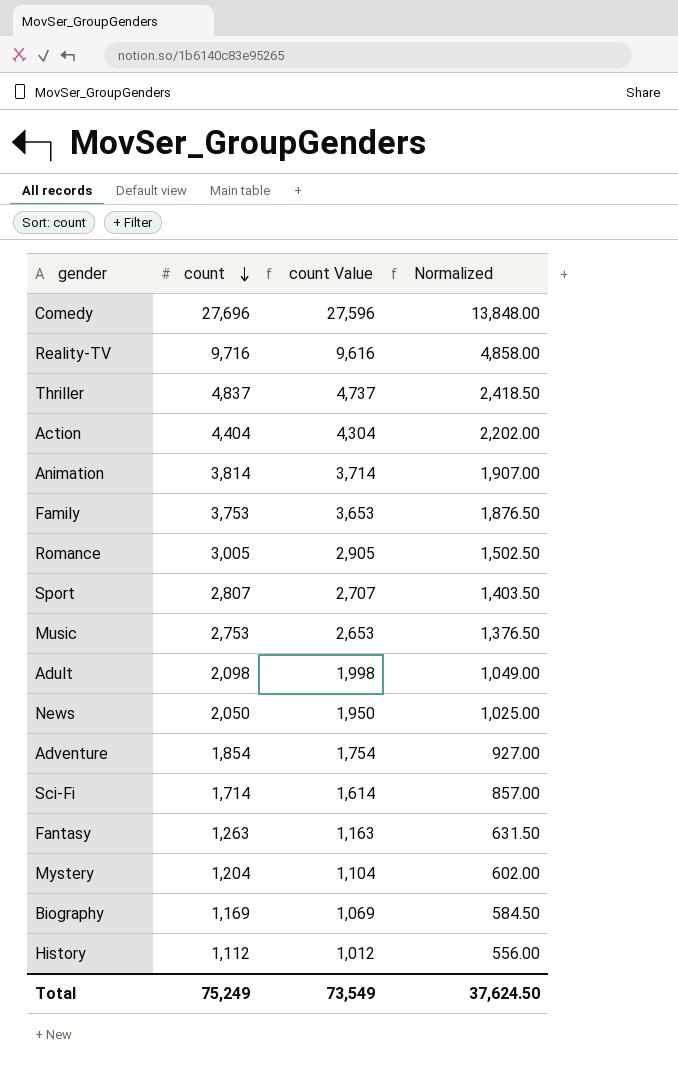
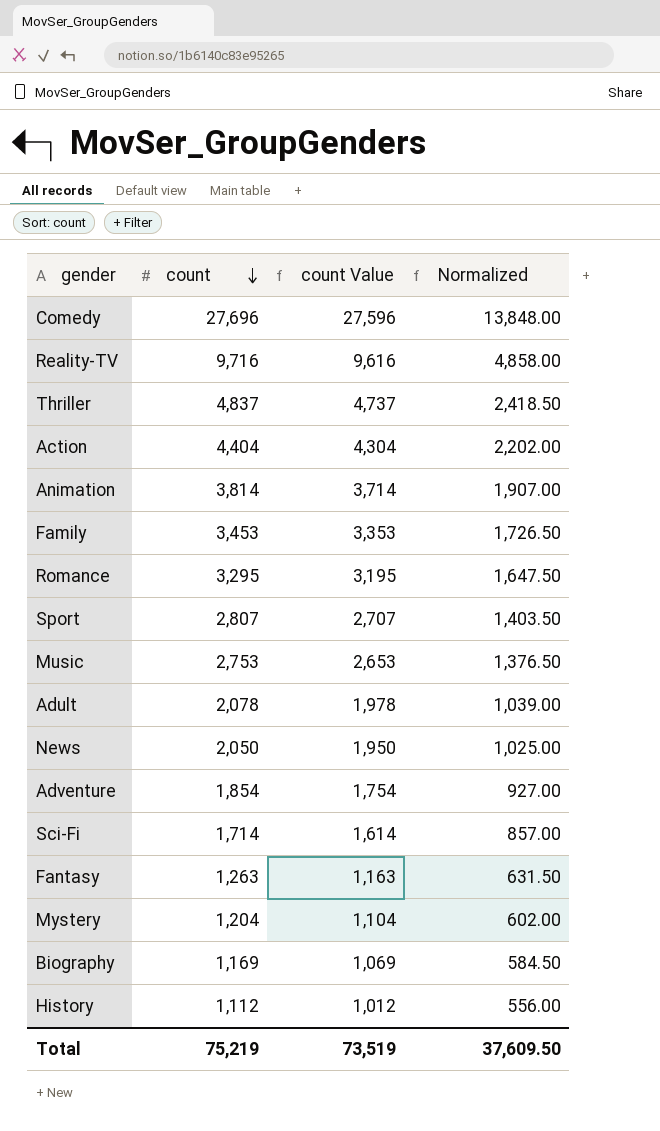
Family | count: 3,753 -> 3,453
Family | count Value: 3,653 -> 3,353
Family | Normalized: 1,876.50 -> 1,726.50
Romance | count: 3,005 -> 3,295
Romance | count Value: 2,905 -> 3,195
Romance | Normalized: 1,502.50 -> 1,647.50
Adult | count: 2,098 -> 2,078
Adult | count Value: 1,998 -> 1,978
Adult | Normalized: 1,049.00 -> 1,039.00
Total | count: 75,249 -> 75,219
Total | count Value: 73,549 -> 73,519
Total | Normalized: 37,624.50 -> 37,609.50

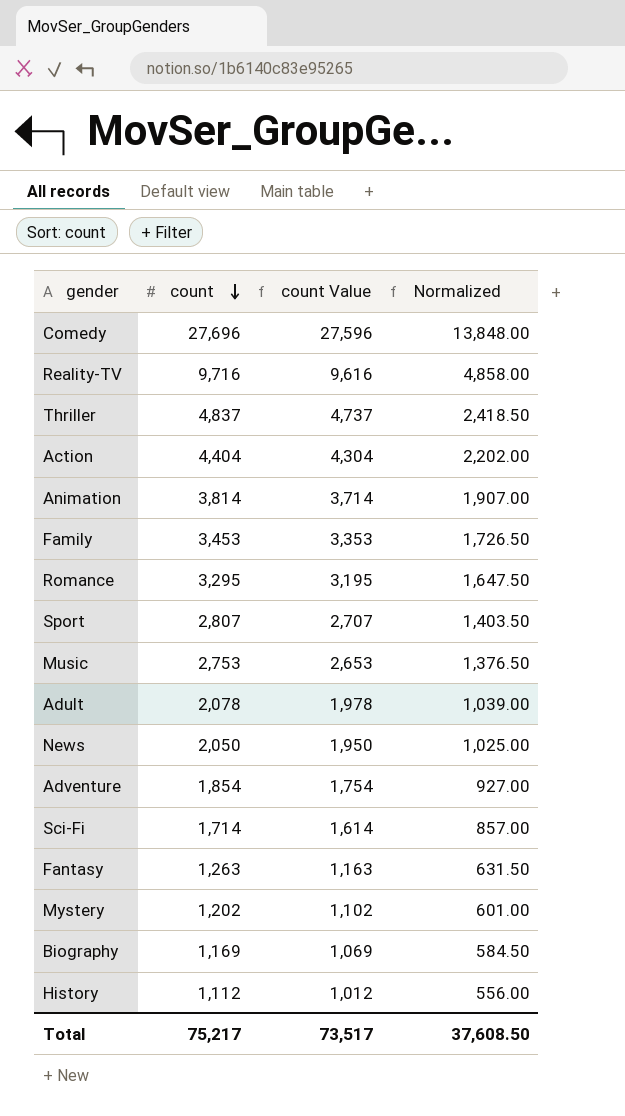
Mystery | count: 1,204 -> 1,202
Mystery | count Value: 1,104 -> 1,102
Mystery | Normalized: 602.00 -> 601.00
Total | count: 75,219 -> 75,217
Total | count Value: 73,519 -> 73,517
Total | Normalized: 37,609.50 -> 37,608.50

